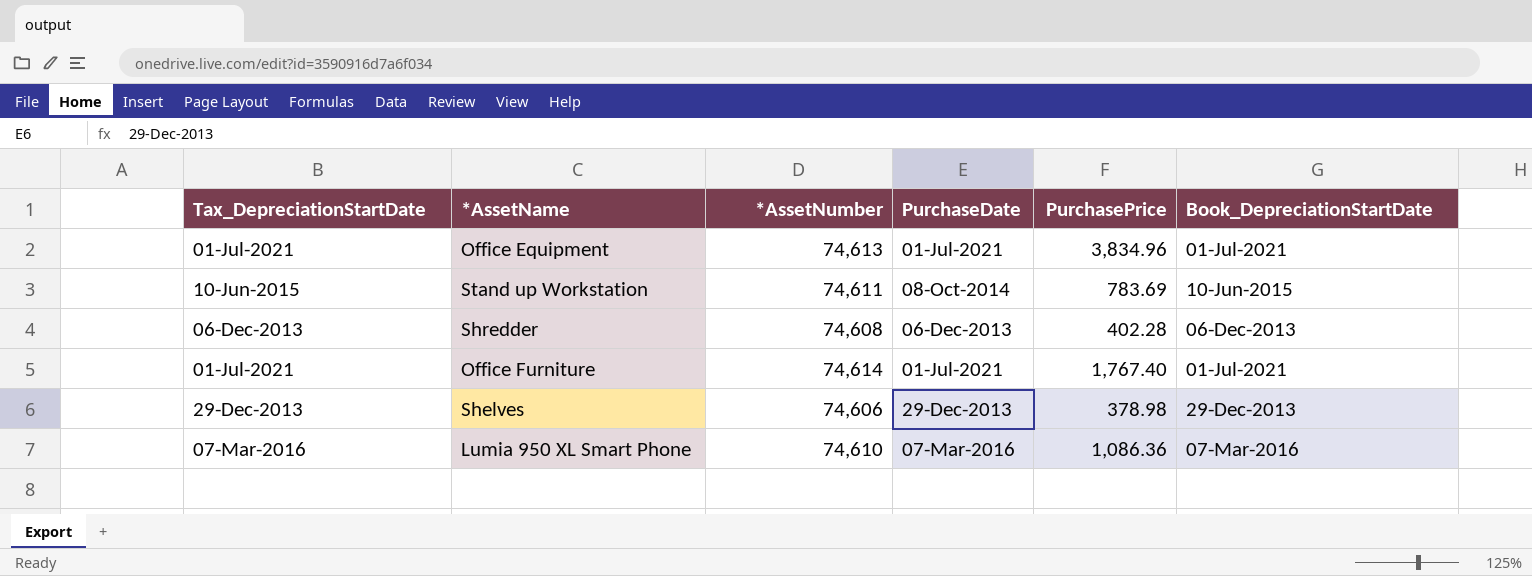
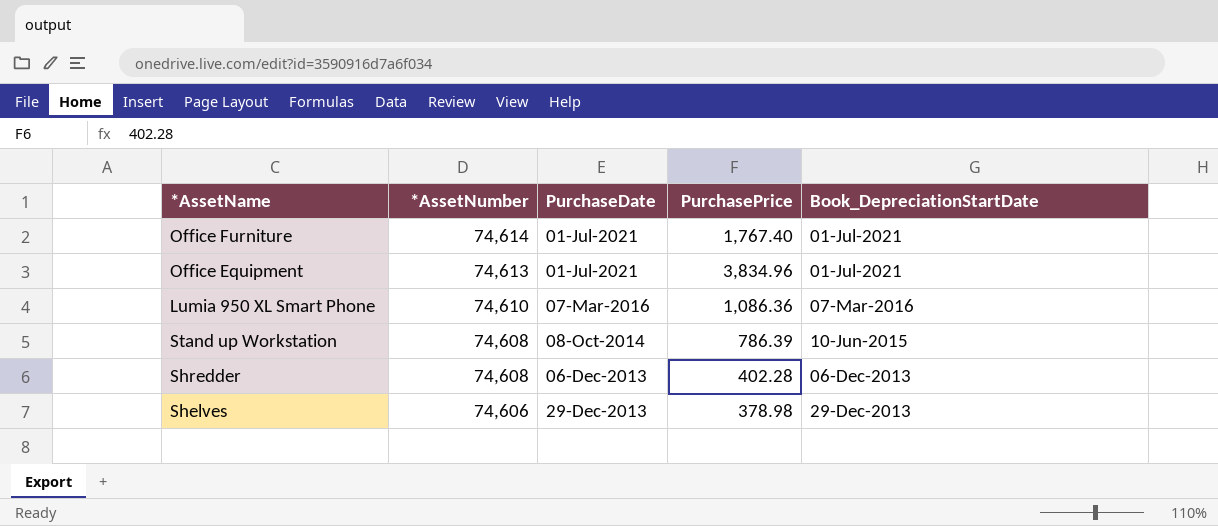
row order: none -> *AssetNumber descending
column Tax_DepreciationStartDate | position: 1 -> none
Stand up Workstation | *AssetNumber: 74,611 -> 74,608
Stand up Workstation | PurchasePrice: 783.69 -> 786.39

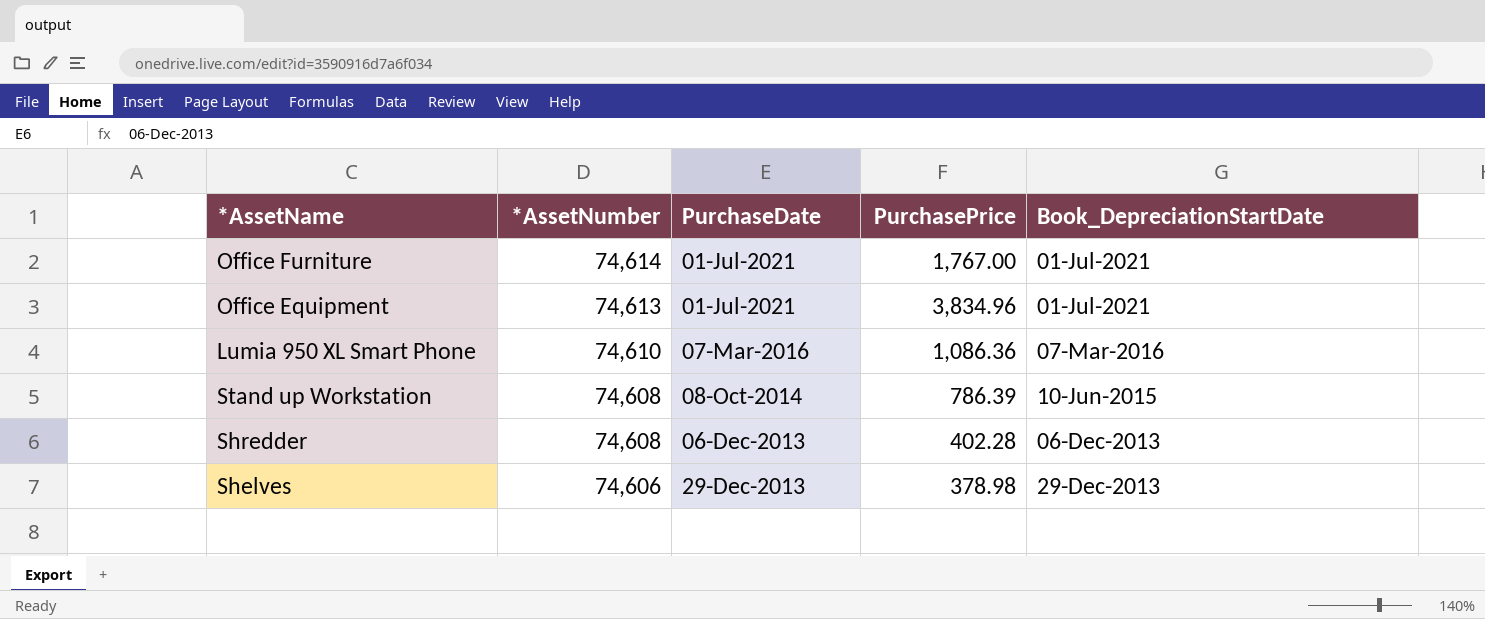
Office Furniture | PurchasePrice: 1,767.40 -> 1,767.00

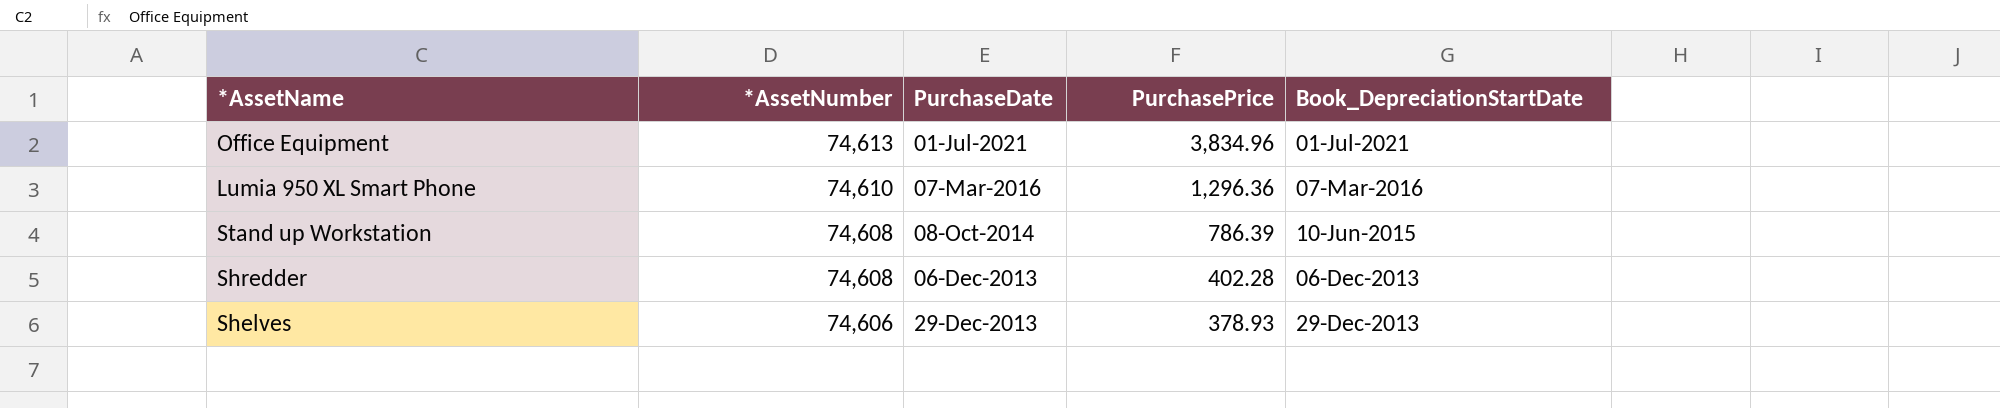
row Office Furniture: 74,614 | 01-Jul-2021 | 1,767.00 | 01-Jul-2021 -> none
Lumia 950 XL Smart Phone | PurchasePrice: 1,086.36 -> 1,296.36
Shelves | PurchasePrice: 378.98 -> 378.93

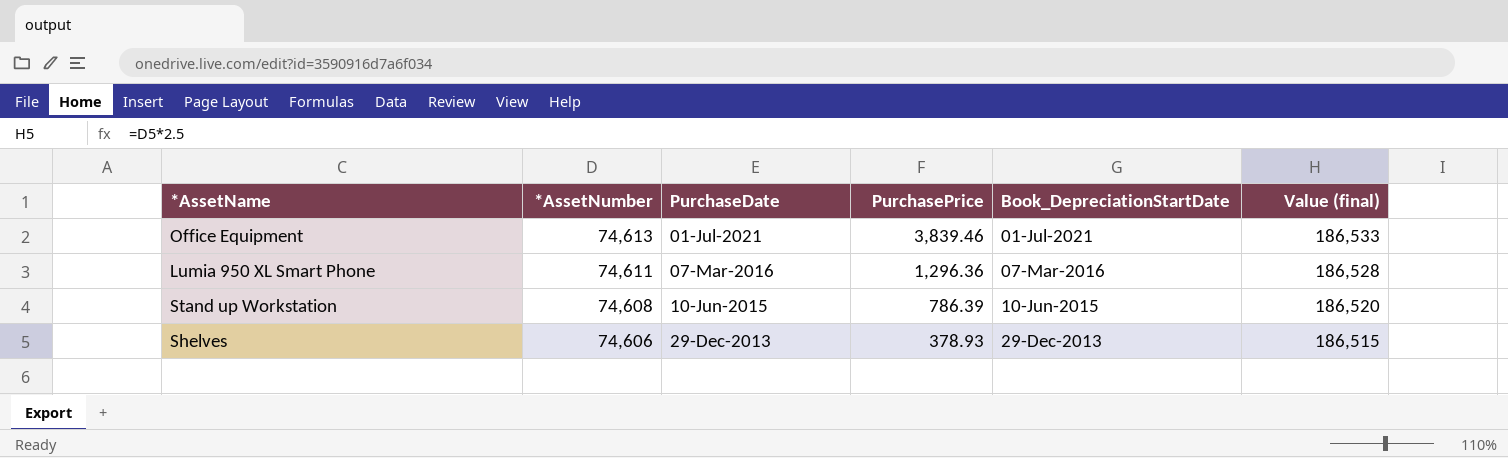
column Value (final) | formula: none -> [*AssetNumber] * 2.5
row Shredder: 74,608 | 06-Dec-2013 | 402.28 | 06-Dec-2013 -> none
Office Equipment | PurchasePrice: 3,834.96 -> 3,839.46
Lumia 950 XL Smart Phone | *AssetNumber: 74,610 -> 74,611
Stand up Workstation | PurchaseDate: 08-Oct-2014 -> 10-Jun-2015

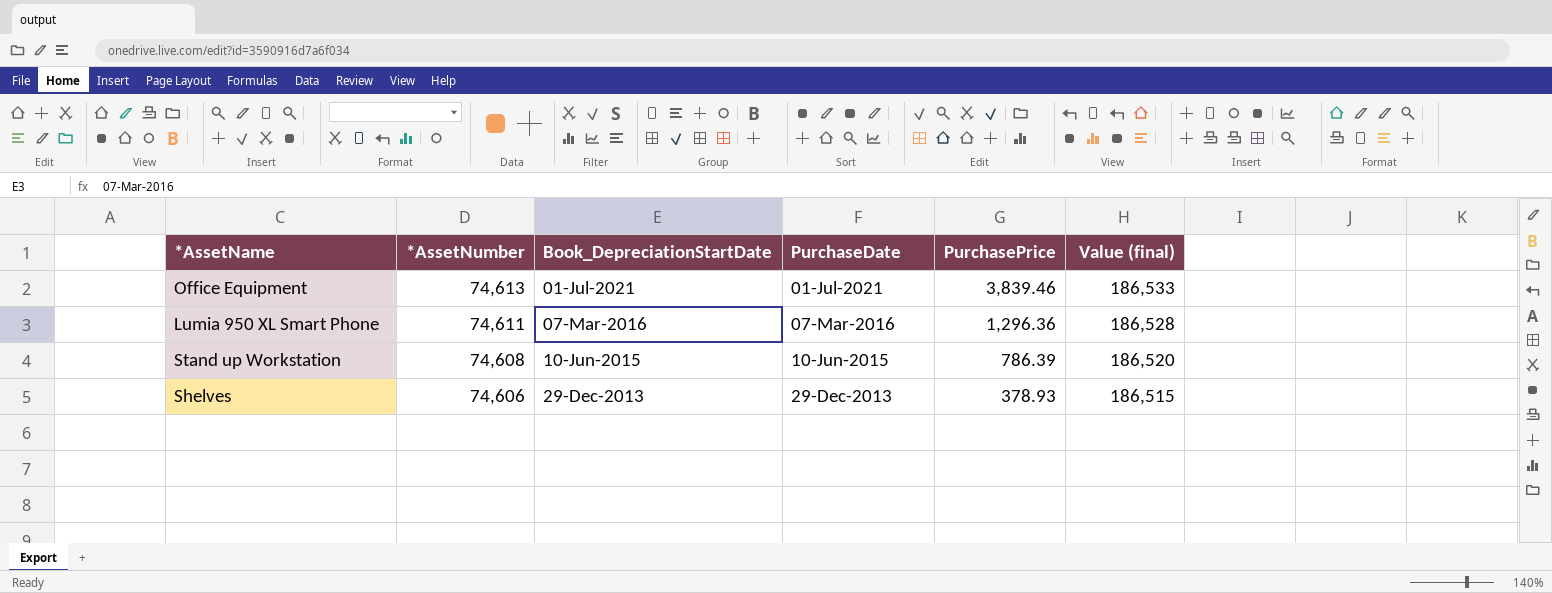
column Book_DepreciationStartDate | position: 5 -> 3

